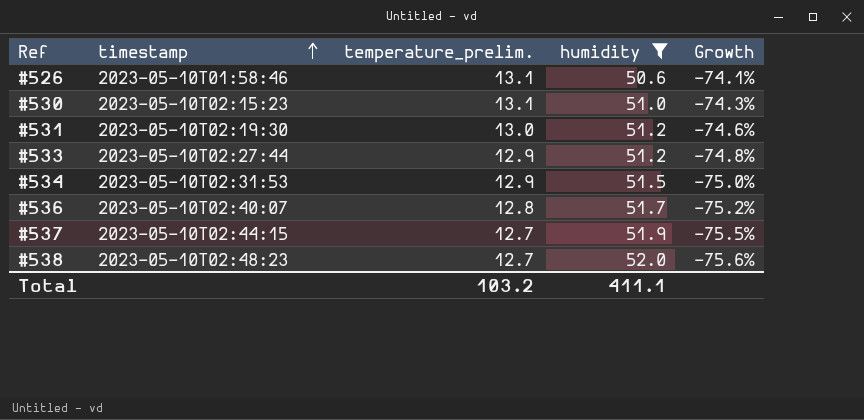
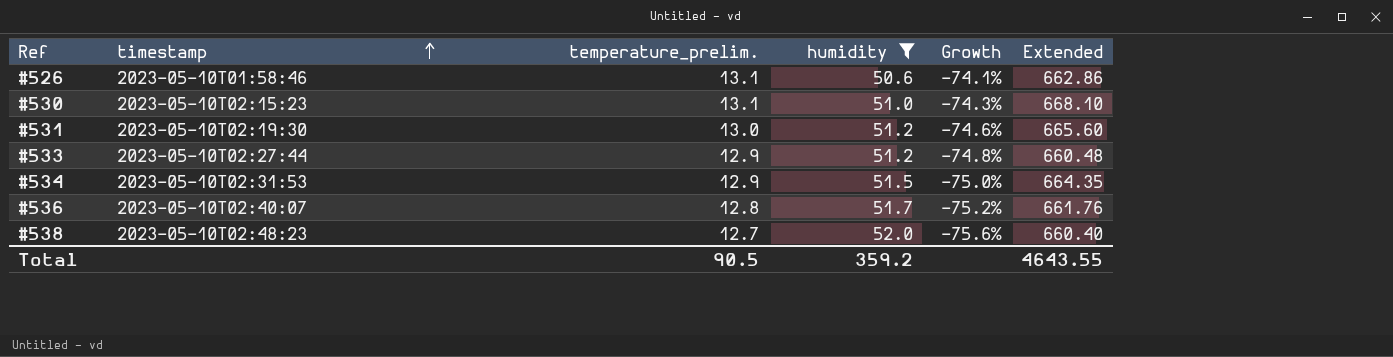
column Extended | formula: none -> [temperature_prelim.] * [humidity]
row #537: 2023-05-10T02:44:15 | 12.7 | 51.9 | -75.5% -> none
Total | temperature_prelim.: 103.2 -> 90.5
Total | humidity: 411.1 -> 359.2

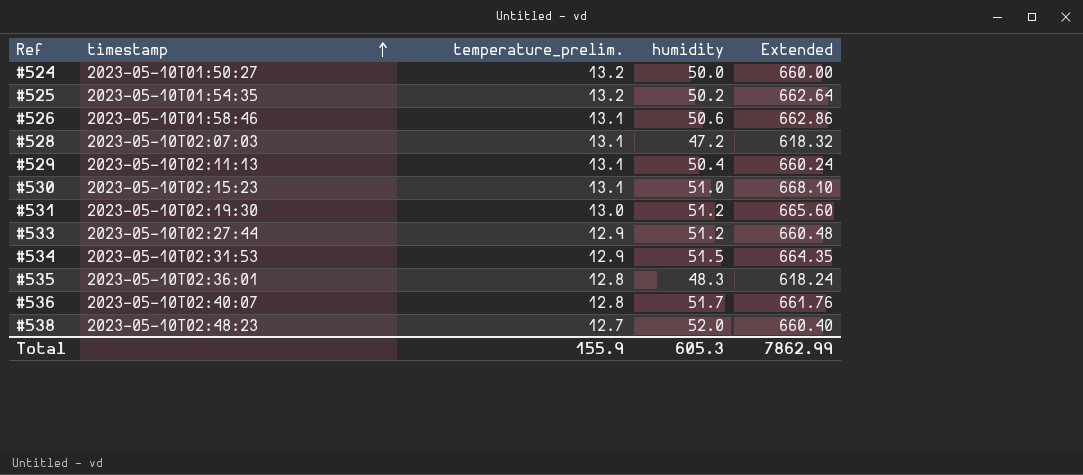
filter: humidity >= 50.6 -> none
column Growth | formula: ([temperature_prelim.] - [humidity]) / [humidity] -> none
Total | temperature_prelim.: 90.5 -> 155.9
Total | humidity: 359.2 -> 605.3
Total | Extended: 4643.55 -> 7862.99

